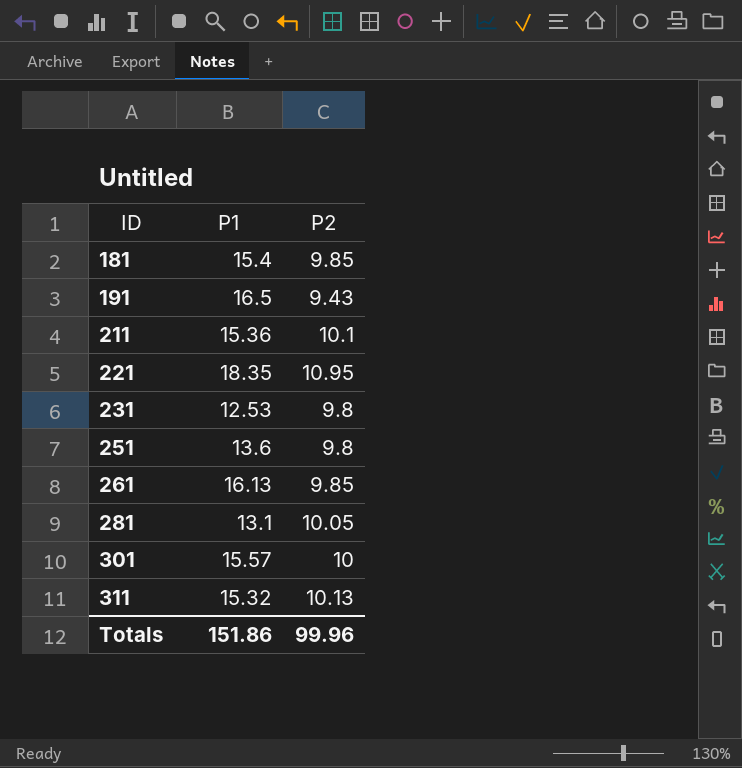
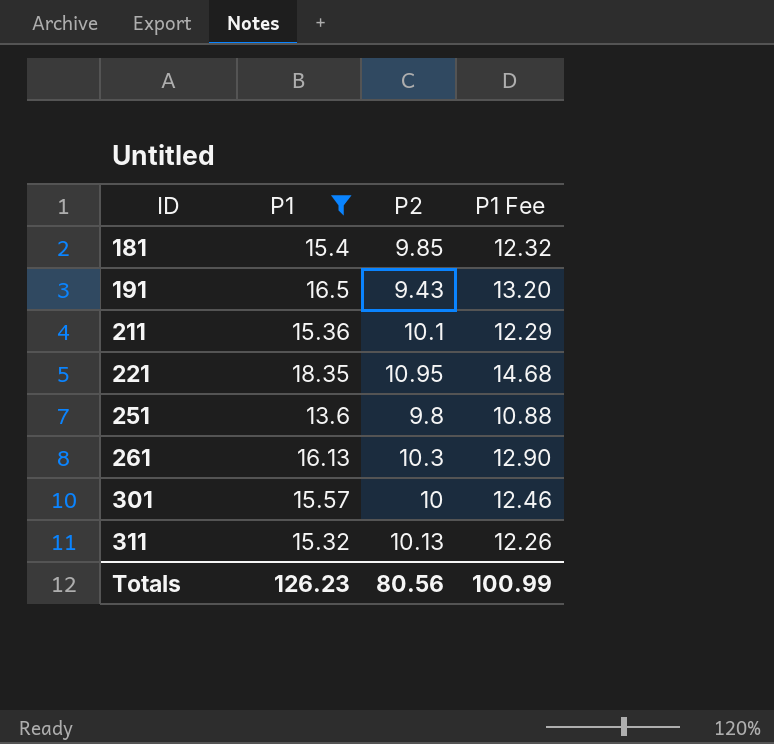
filter: none -> P1 >= 13.6
column P1 Fee | formula: none -> [P1] * 0.8
261 | P2: 9.85 -> 10.3
Totals | P1: 151.86 -> 126.23
Totals | P2: 99.96 -> 80.56

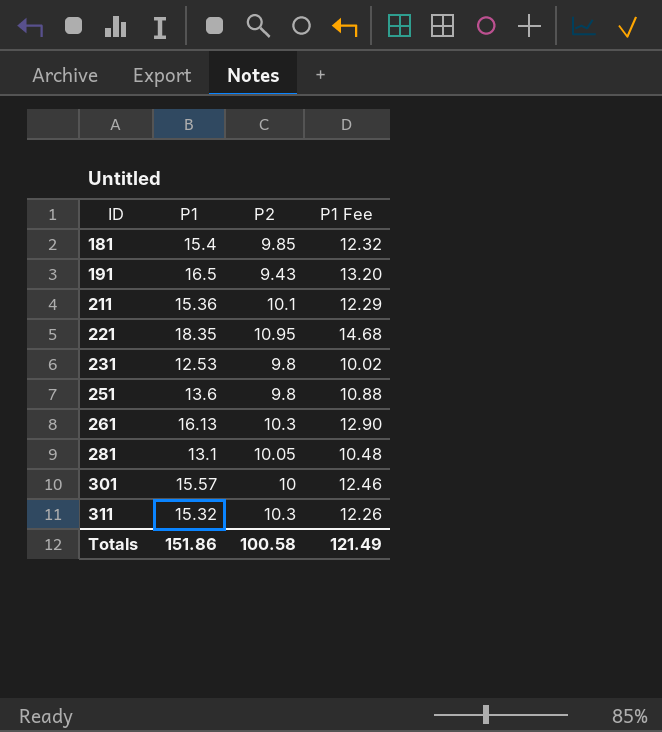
filter: P1 >= 13.6 -> none
311 | P2: 10.13 -> 10.3
Totals | P1: 126.23 -> 151.86
Totals | P2: 80.56 -> 100.58
Totals | P1 Fee: 100.99 -> 121.49

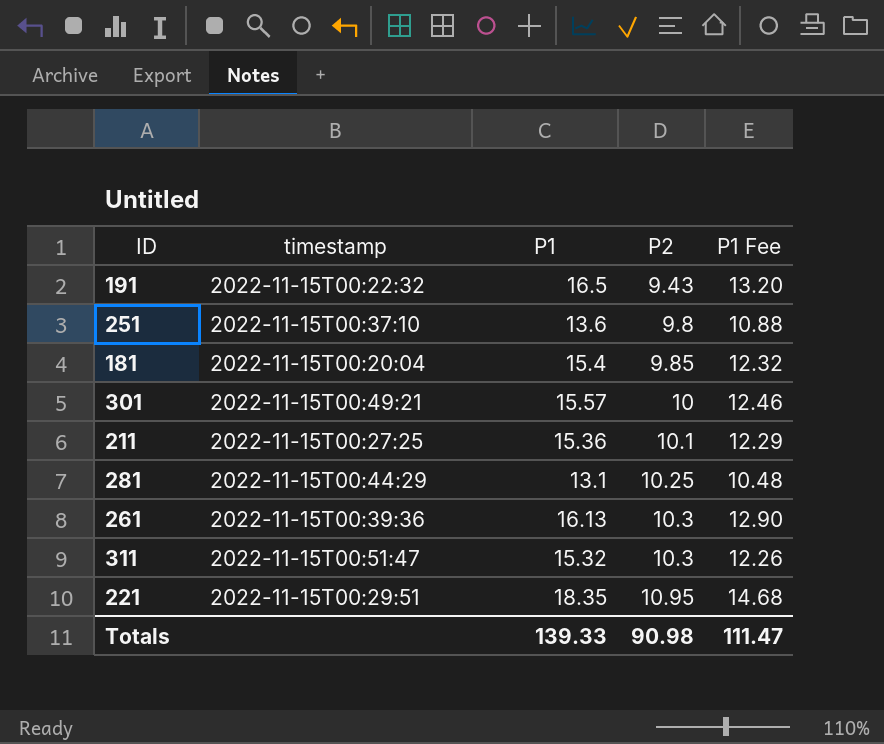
row order: ID ascending -> P2 ascending
column timestamp | position: none -> 2
row 231: 12.53 | 9.8 | 10.02 -> none
281 | P2: 10.05 -> 10.25
Totals | P1: 151.86 -> 139.33
Totals | P2: 100.58 -> 90.98
Totals | P1 Fee: 121.49 -> 111.47

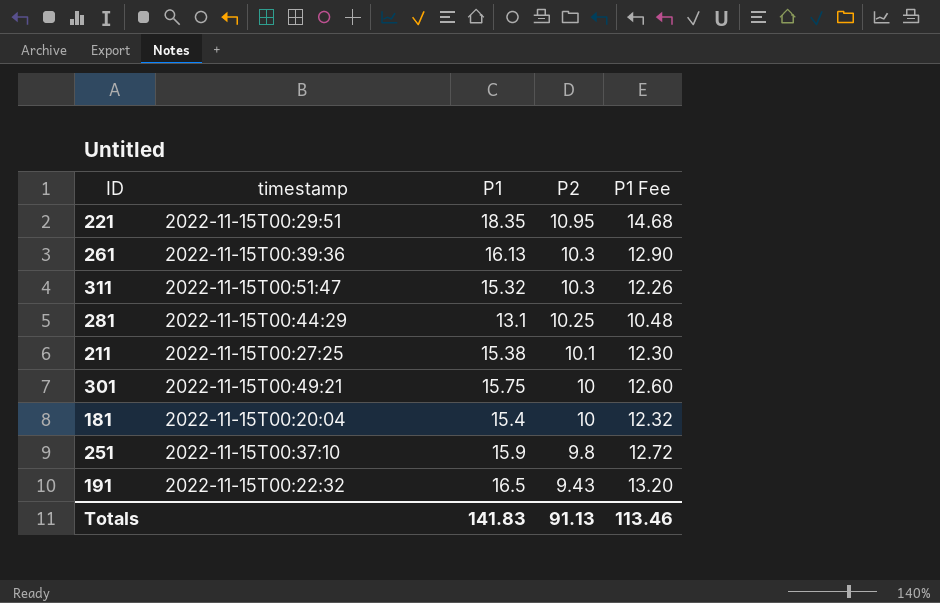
row order: P2 ascending -> P2 descending
211 | P1: 15.36 -> 15.38
211 | P1 Fee: 12.29 -> 12.30
301 | P1: 15.57 -> 15.75
301 | P1 Fee: 12.46 -> 12.60
181 | P2: 9.85 -> 10
251 | P1: 13.6 -> 15.9
251 | P1 Fee: 10.88 -> 12.72
Totals | P1: 139.33 -> 141.83
Totals | P2: 90.98 -> 91.13
Totals | P1 Fee: 111.47 -> 113.46

